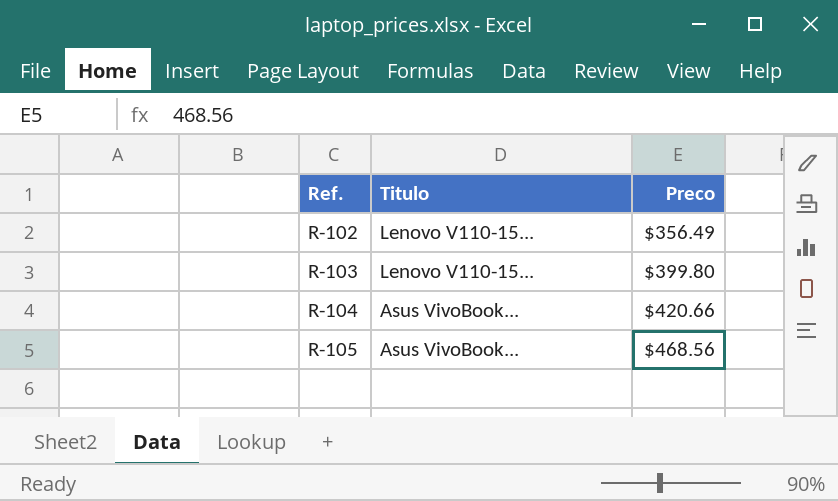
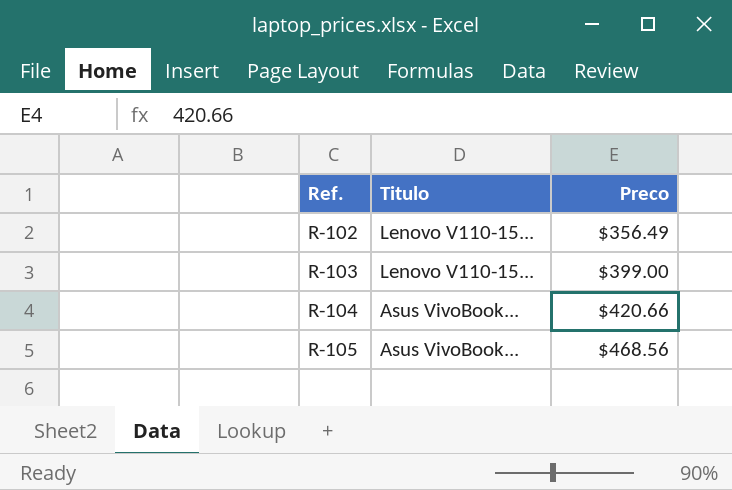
R-103 | Preco: $399.80 -> $399.00

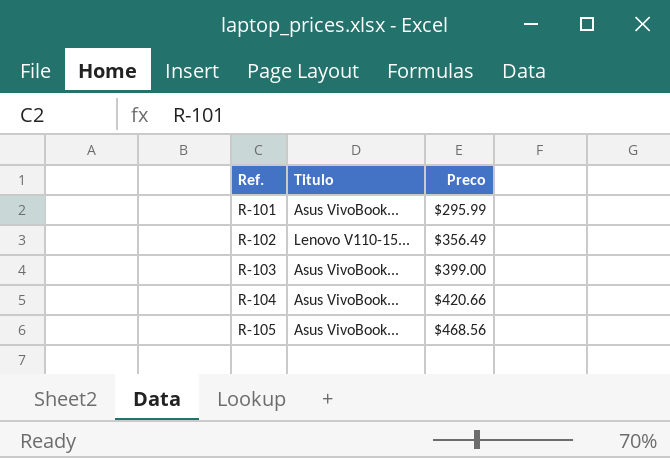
row R-101: none -> Asus VivoBook... | $295.99
R-103 | Titulo: Lenovo V110-15... -> Asus VivoBook...

